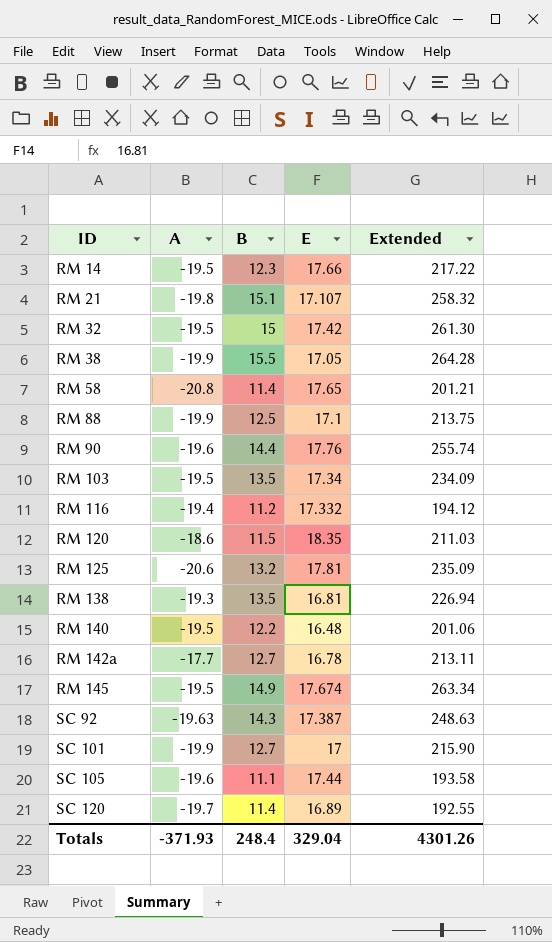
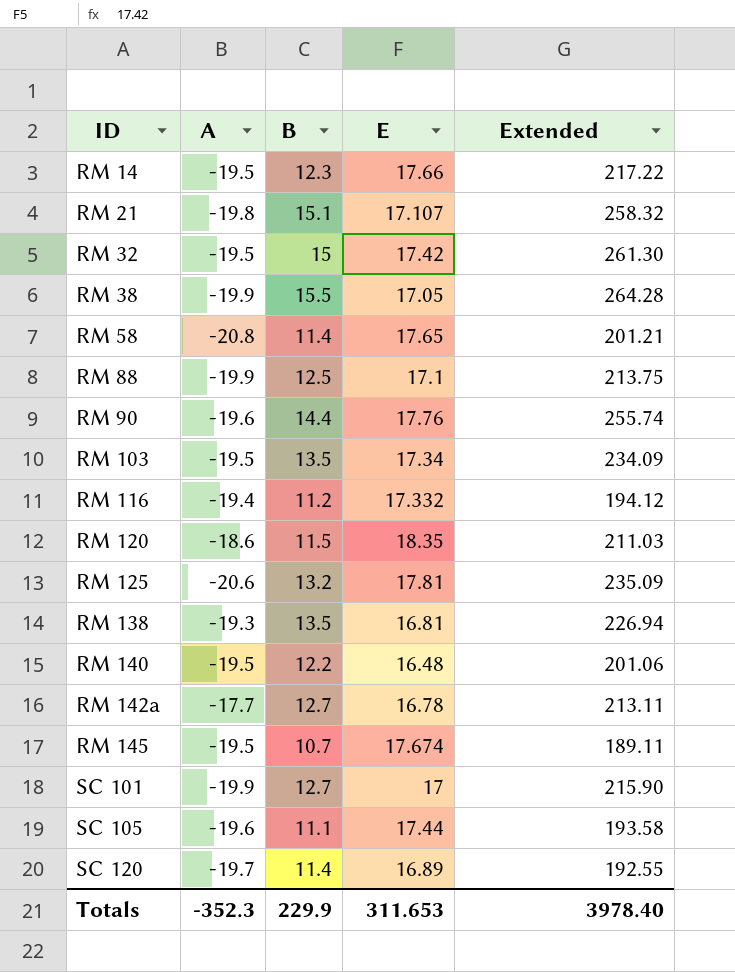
row SC 92: -19.63 | 14.3 | 17.387 | 248.63 -> none
RM 145 | B: 14.9 -> 10.7
RM 145 | Extended: 263.34 -> 189.11
Totals | A: -371.93 -> -352.3
Totals | B: 248.4 -> 229.9
Totals | E: 329.04 -> 311.653
Totals | Extended: 4301.26 -> 3978.40

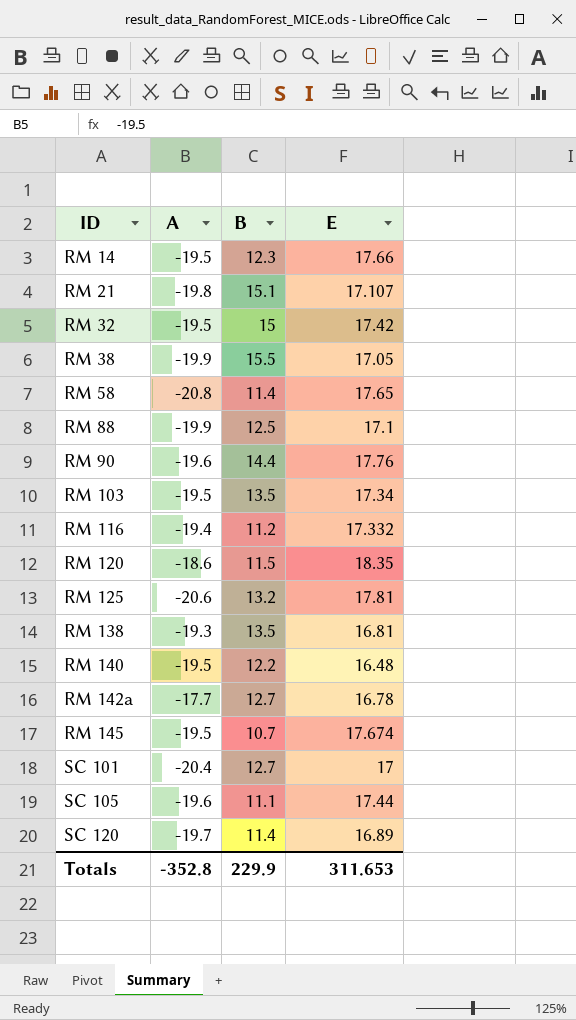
column Extended | formula: [B] * [E] -> none
SC 101 | A: -19.9 -> -20.4
Totals | A: -352.3 -> -352.8

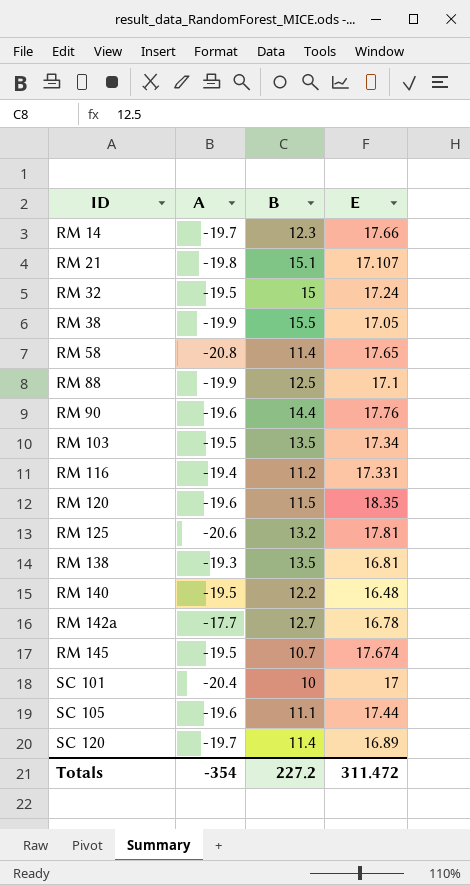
RM 14 | A: -19.5 -> -19.7
RM 32 | E: 17.42 -> 17.24
RM 116 | E: 17.332 -> 17.331
RM 120 | A: -18.6 -> -19.6
SC 101 | B: 12.7 -> 10
Totals | A: -352.8 -> -354
Totals | B: 229.9 -> 227.2
Totals | E: 311.653 -> 311.472

